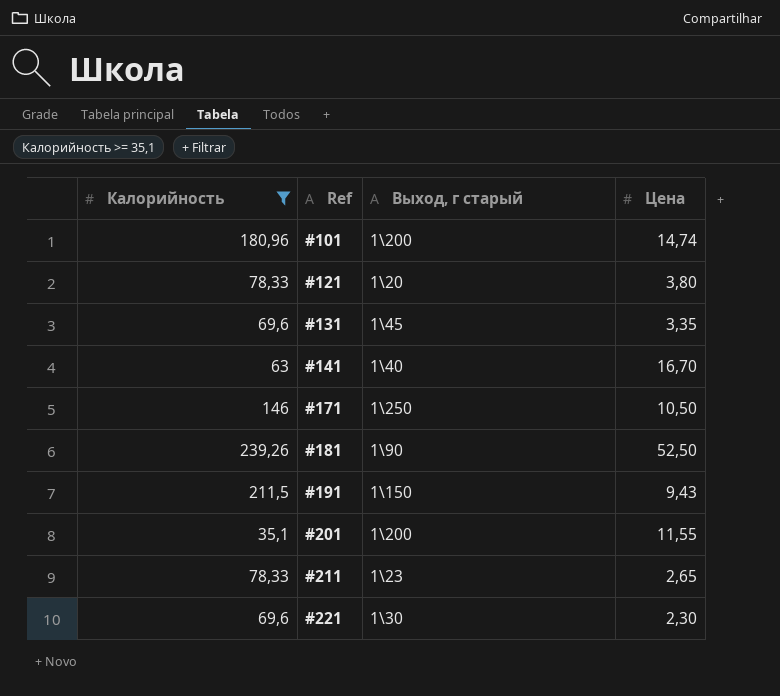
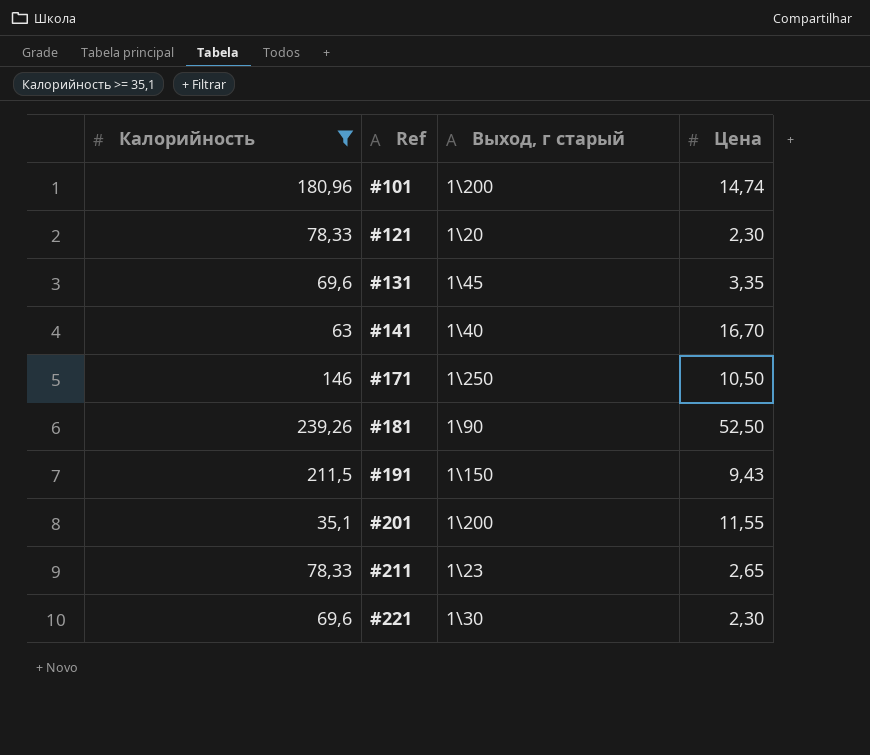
#121 | Цена: 3,80 -> 2,30

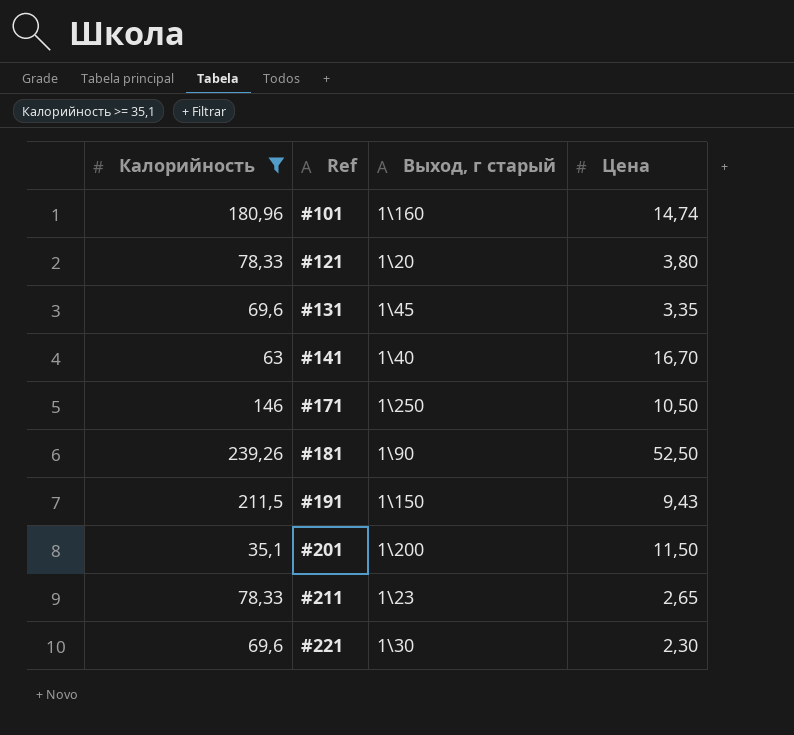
#101 | Выход, г старый: 1\200 -> 1\160
#121 | Цена: 2,30 -> 3,80
#201 | Цена: 11,55 -> 11,50

